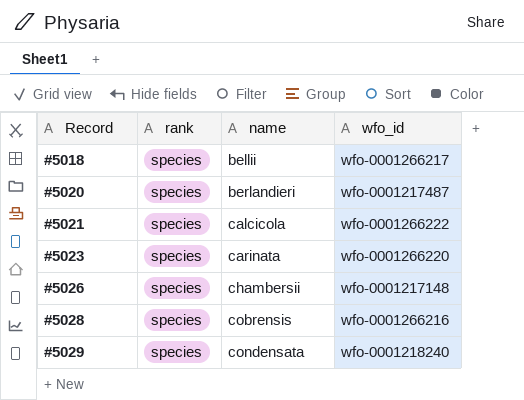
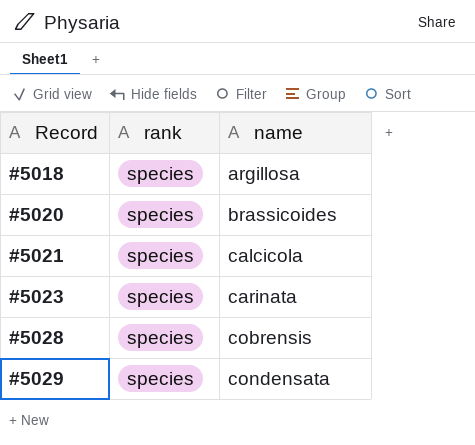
column wfo_id | position: 4 -> none
row #5026: species | chambersii | wfo-0001217148 -> none
#5018 | name: bellii -> argillosa
#5020 | name: berlandieri -> brassicoides

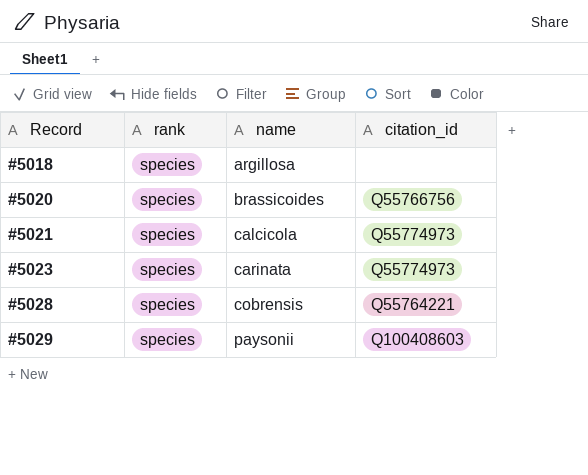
column citation_id | position: none -> 4
#5029 | name: condensata -> paysonii

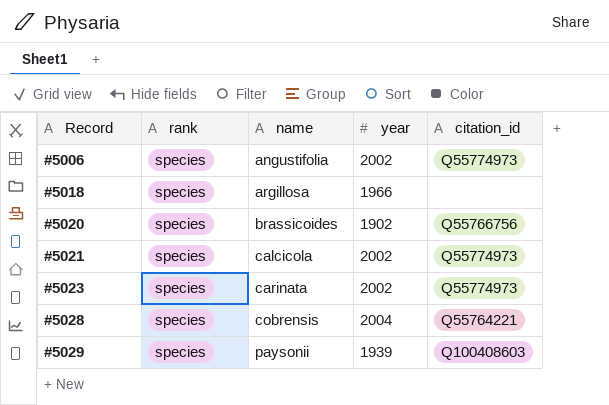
column year | position: none -> 4
row #5006: none -> species | angustifolia | 2002 | Q55774973

